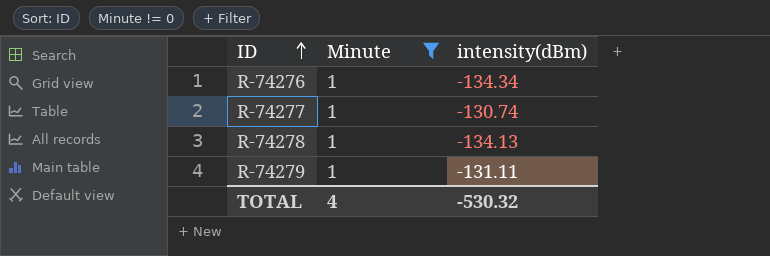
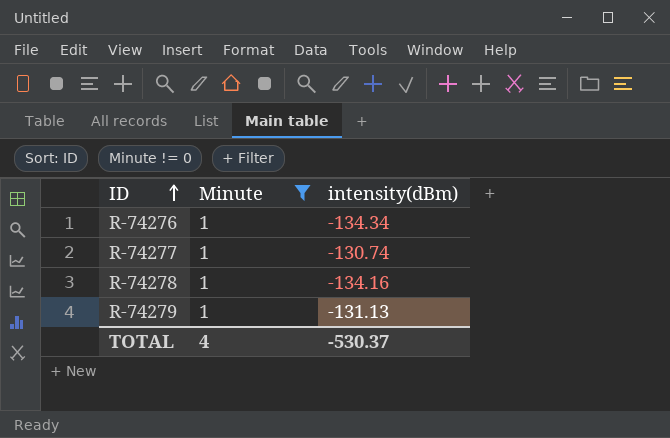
R-74278 | intensity(dBm): -134.13 -> -134.16
R-74279 | intensity(dBm): -131.11 -> -131.13
TOTAL | intensity(dBm): -530.32 -> -530.37

